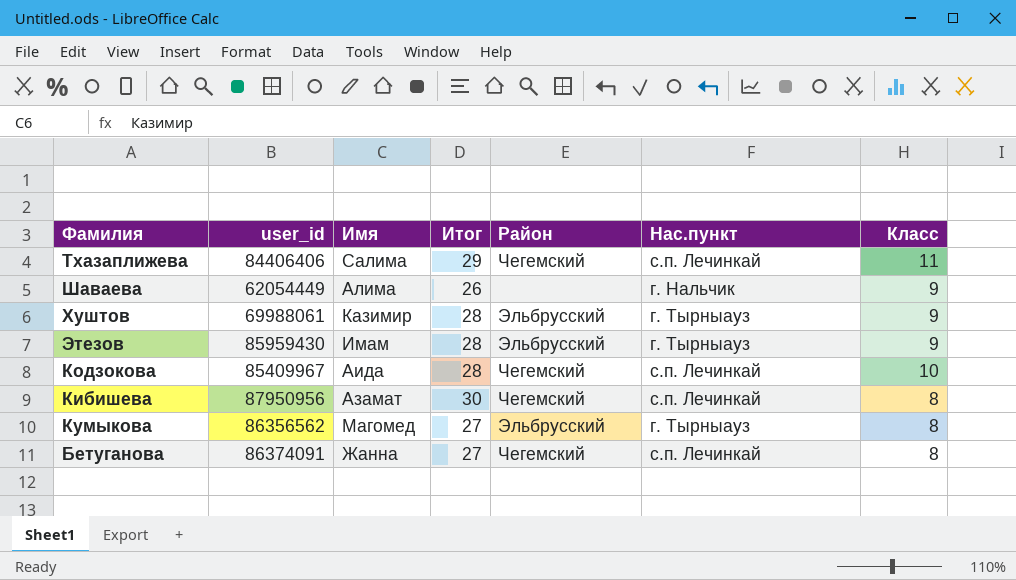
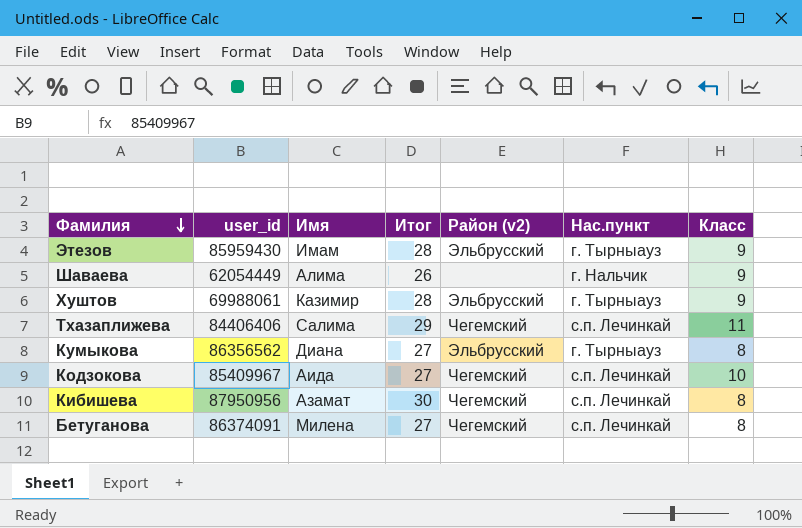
row order: none -> Фамилия descending
column name: Район -> Район (v2)
Кумыкова | Имя: Магомед -> Диана
Кодзокова | Итог: 28 -> 27
Бетуганова | Имя: Жанна -> Милена

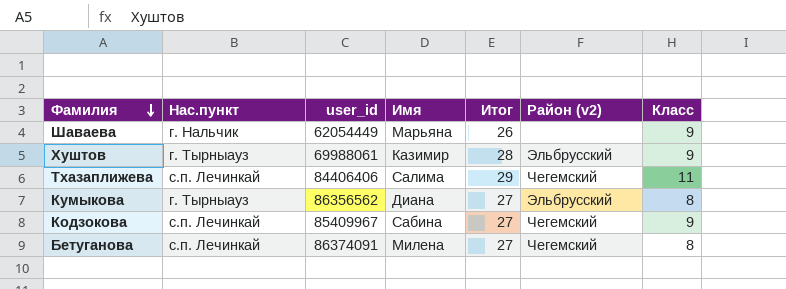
column Нас.пункт | position: 6 -> 2
row Этезов: 85959430 | Имам | 28 | Эльбрусский | г. Тырныауз | 9 -> none
row Кибишева: 87950956 | Азамат | 30 | Чегемский | с.п. Лечинкай | 8 -> none
Шаваева | Имя: Алима -> Марьяна
Кодзокова | Имя: Аида -> Сабина
Кодзокова | Класс: 10 -> 9

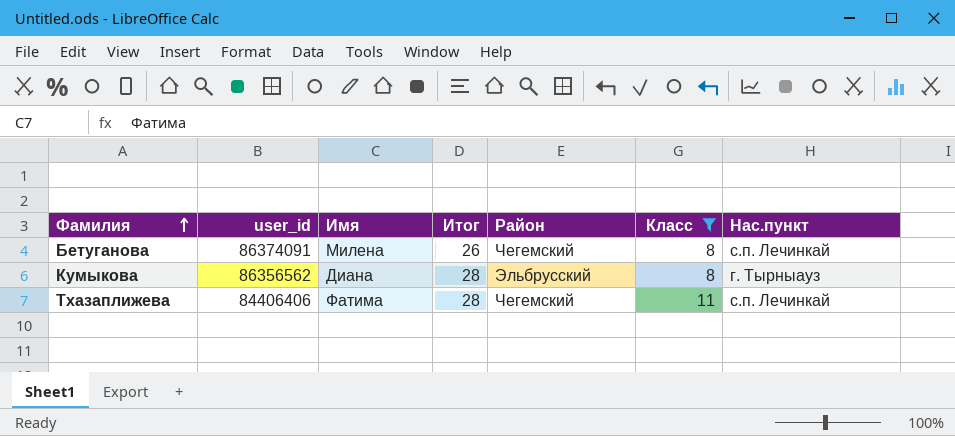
filter: none -> Класс != 9
row order: Фамилия descending -> Фамилия ascending
column name: Район (v2) -> Район
column Нас.пункт | position: 2 -> 7
Бетуганова | Итог: 27 -> 26
Кумыкова | Итог: 27 -> 28
Тхазаплижева | Имя: Салима -> Фатима
Тхазаплижева | Итог: 29 -> 28

